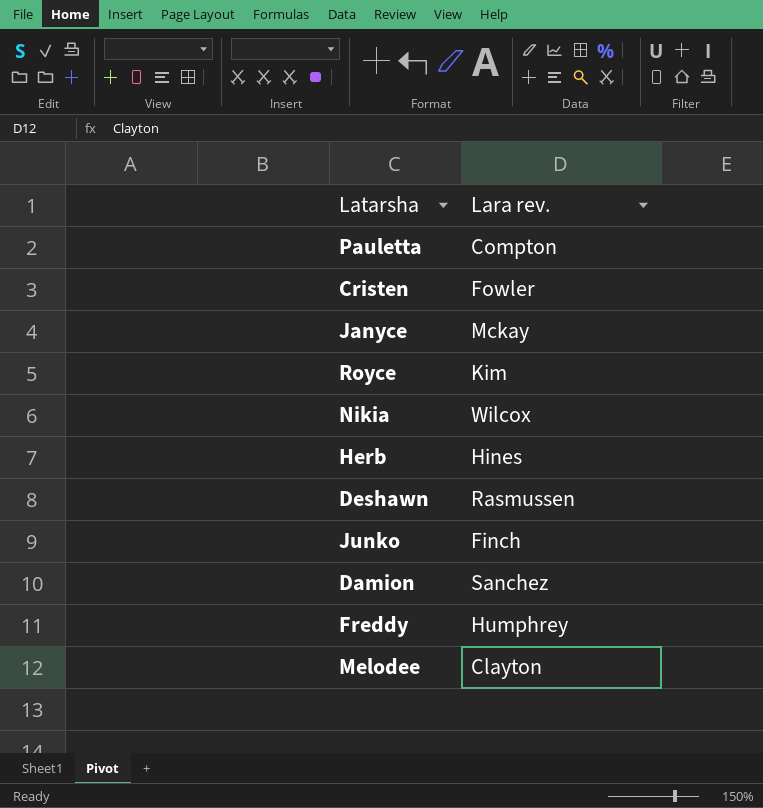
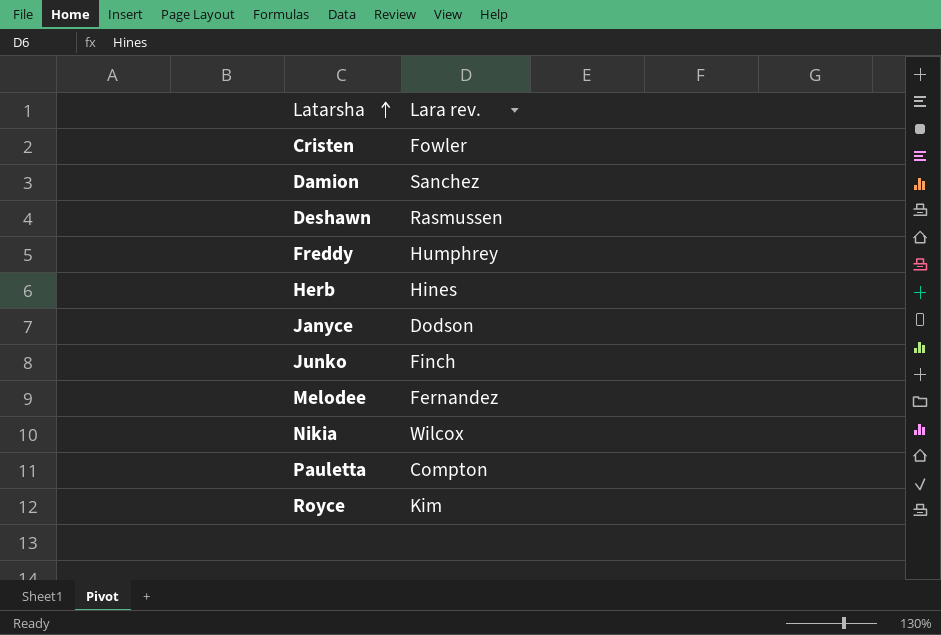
row order: none -> Latarsha ascending
Janyce | Lara rev.: Mckay -> Dodson
Melodee | Lara rev.: Clayton -> Fernandez

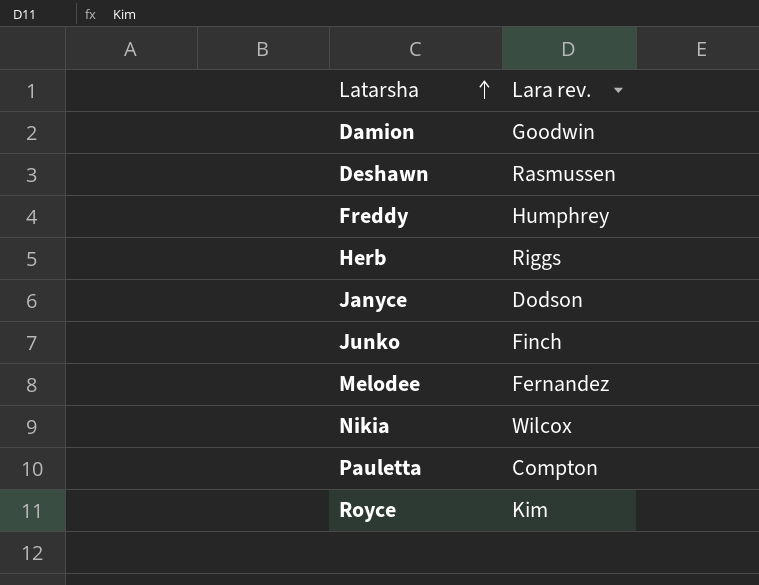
row Cristen: Fowler -> none
Damion | Lara rev.: Sanchez -> Goodwin
Herb | Lara rev.: Hines -> Riggs

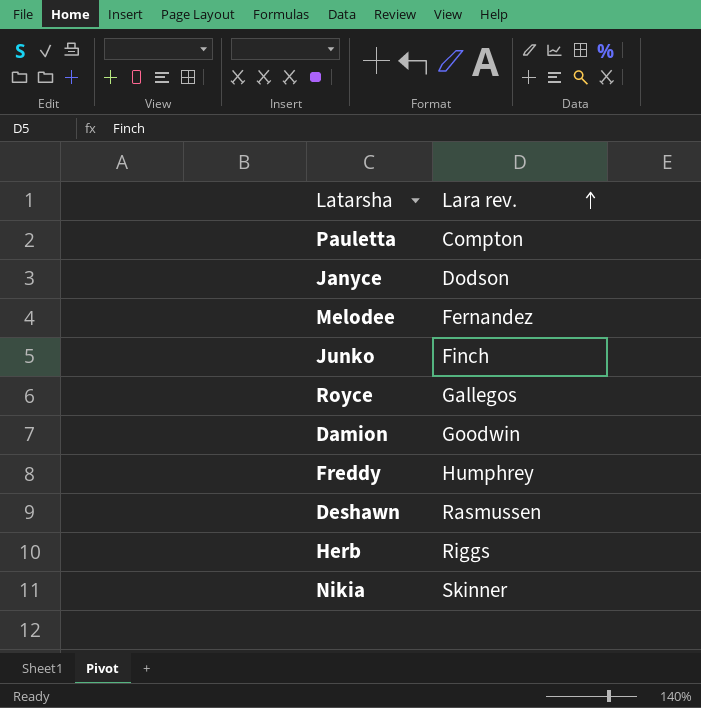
row order: Latarsha ascending -> Lara rev. ascending
Royce | Lara rev.: Kim -> Gallegos
Nikia | Lara rev.: Wilcox -> Skinner

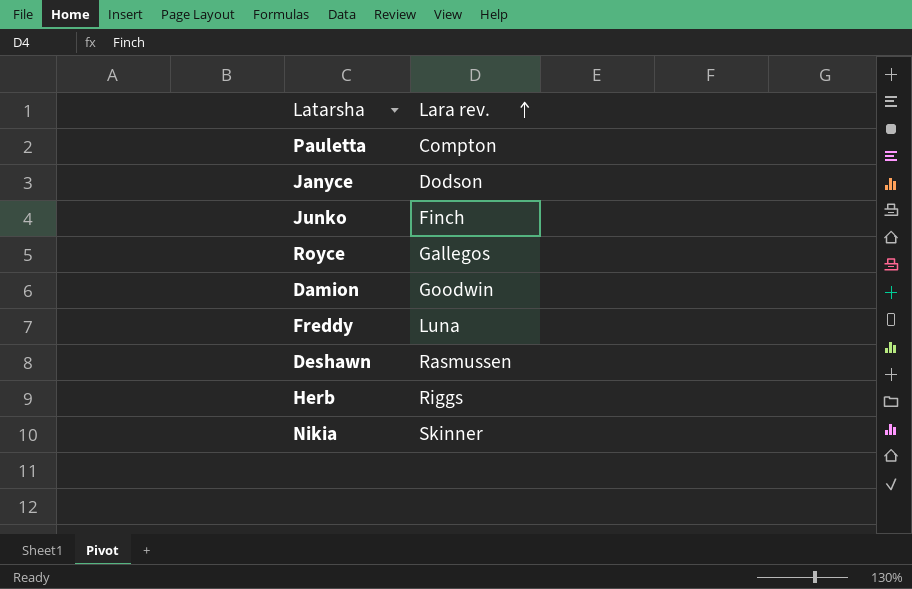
row Melodee: Fernandez -> none
Freddy | Lara rev.: Humphrey -> Luna

